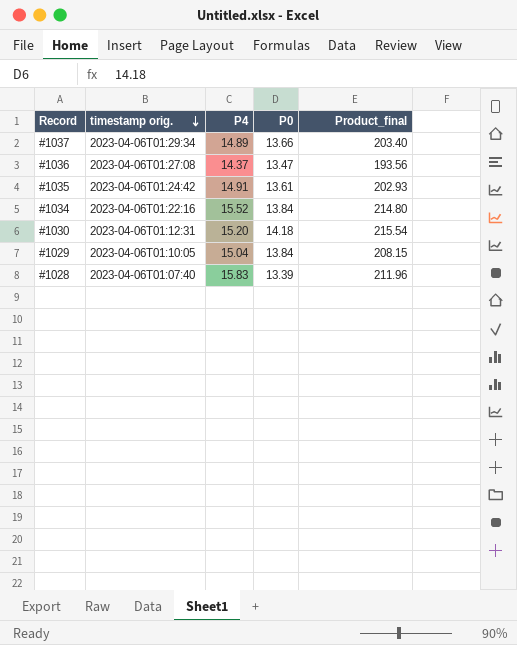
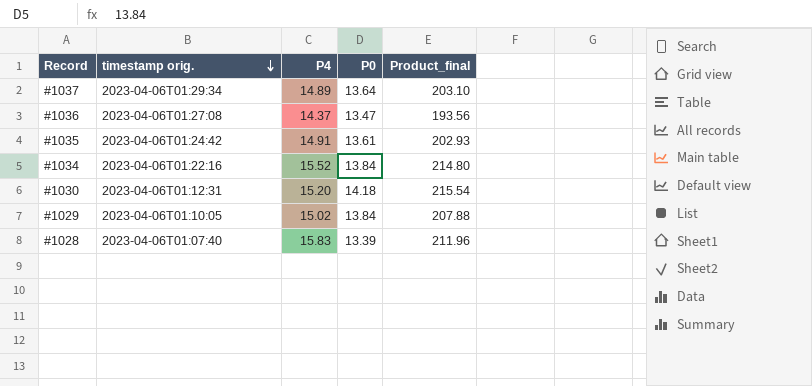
#1037 | P0: 13.66 -> 13.64
#1037 | Product_final: 203.40 -> 203.10
#1029 | P4: 15.04 -> 15.02
#1029 | Product_final: 208.15 -> 207.88

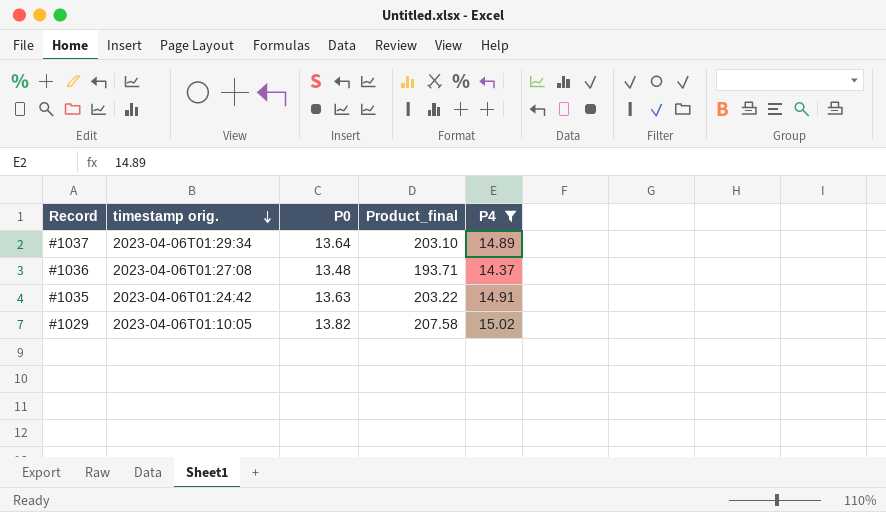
filter: none -> P4 <= 15.02
column P4 | position: 3 -> 5
#1036 | P0: 13.47 -> 13.48
#1036 | Product_final: 193.56 -> 193.71
#1035 | P0: 13.61 -> 13.63
#1035 | Product_final: 202.93 -> 203.22
#1029 | P0: 13.84 -> 13.82
#1029 | Product_final: 207.88 -> 207.58

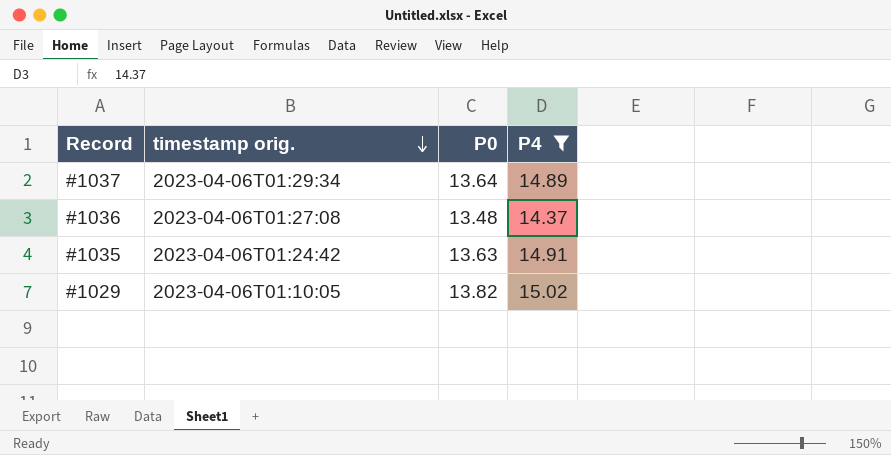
column Product_final | formula: [P0] * [P4] -> none

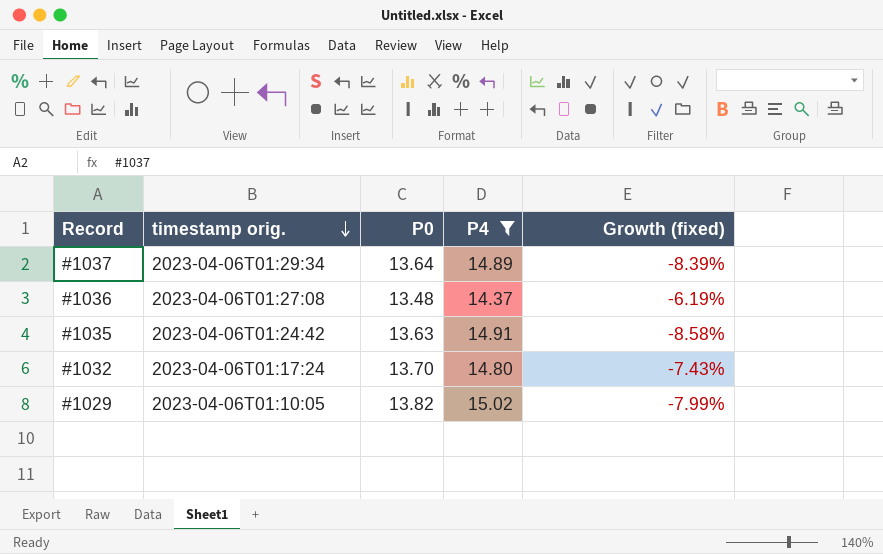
column Growth (fixed) | formula: none -> ([P0] - [P4]) / [P4]
row #1032: none -> 2023-04-06T01:17:24 | 13.70 | 14.80 | -7.43%

